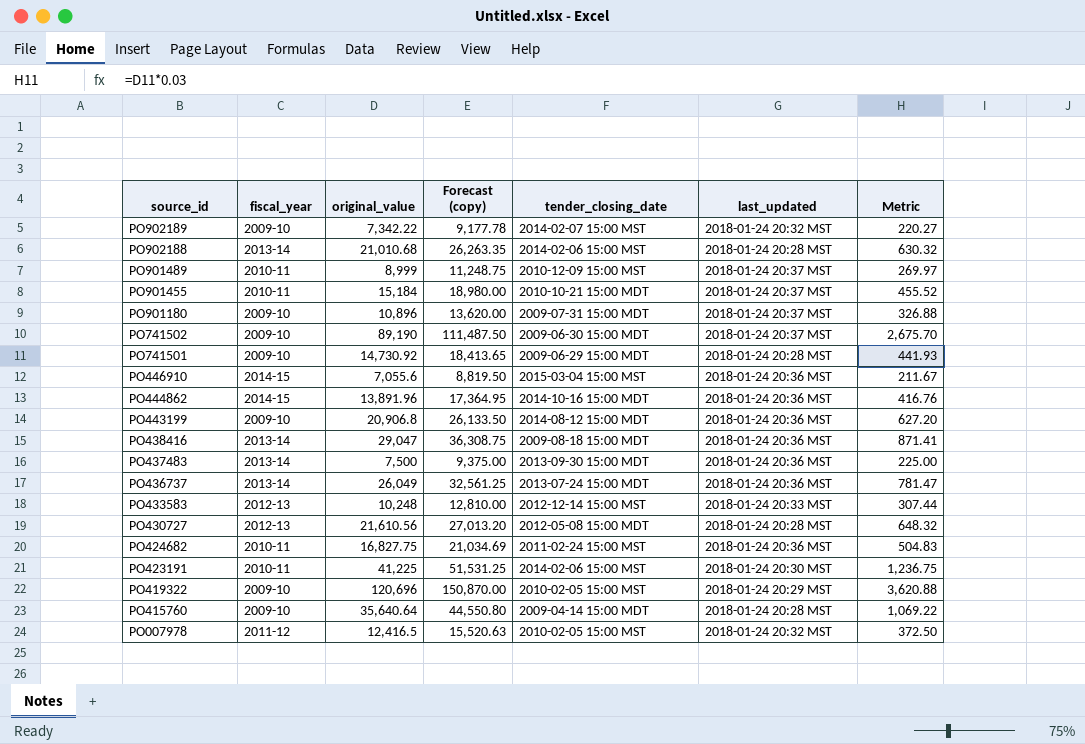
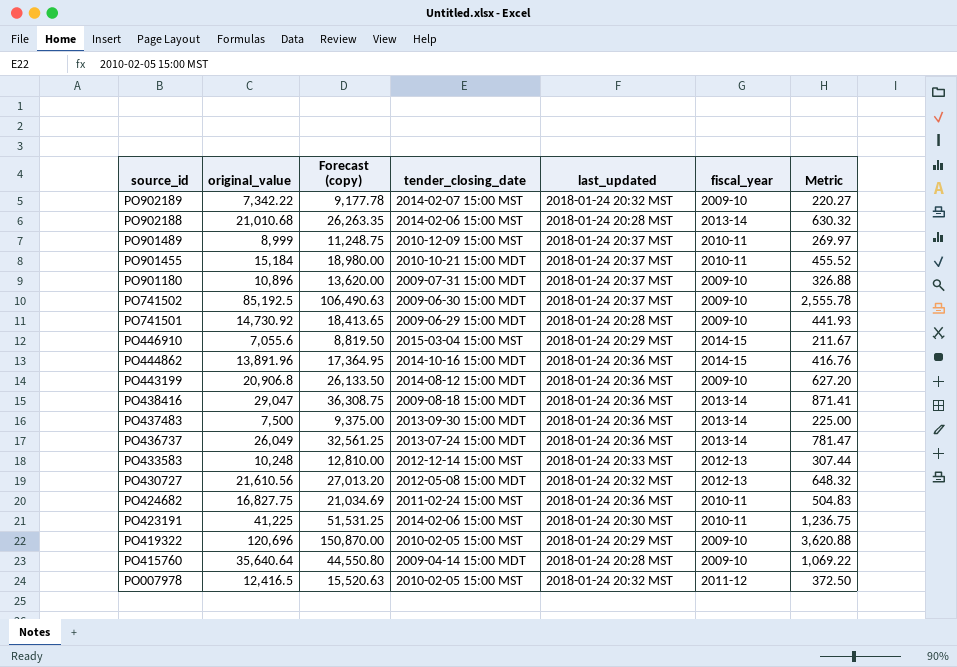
column fiscal_year | position: 2 -> 6
PO741502 | original_value: 89,190 -> 85,192.5
PO741502 | Forecast (copy): 111,487.50 -> 106,490.63
PO741502 | Metric: 2,675.70 -> 2,555.78
PO446910 | last_updated: 2018-01-24 20:36 MST -> 2018-01-24 20:29 MST
PO430727 | last_updated: 2018-01-24 20:28 MST -> 2018-01-24 20:32 MST

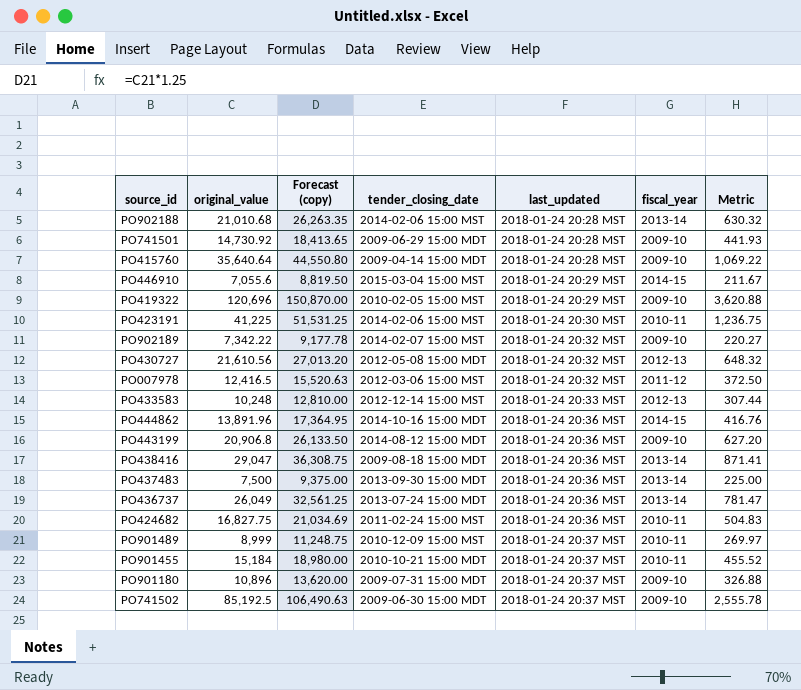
row order: source_id descending -> last_updated ascending
PO007978 | tender_closing_date: 2010-02-05 15:00 MST -> 2012-03-06 15:00 MST

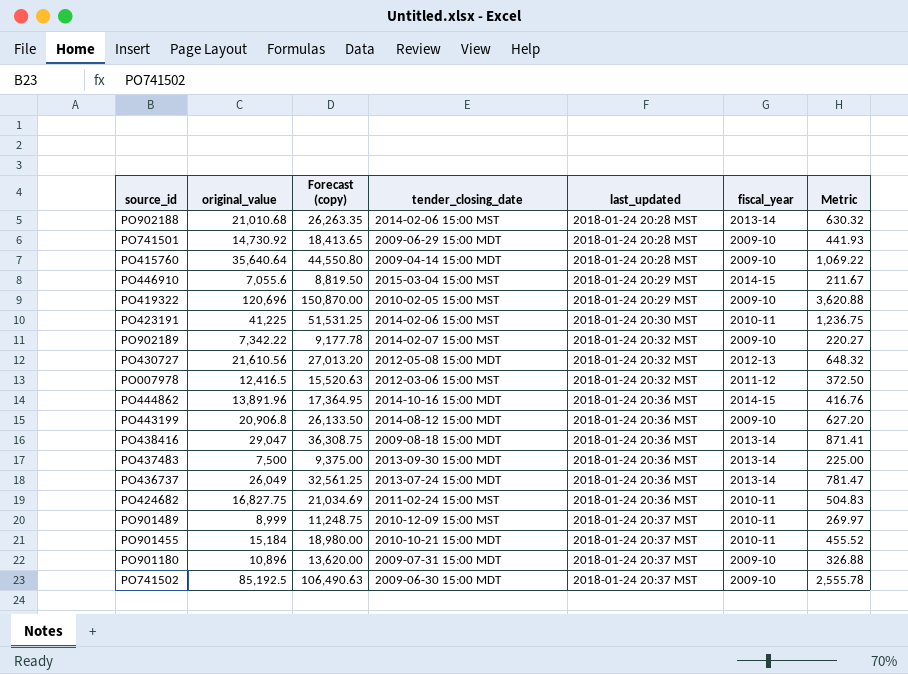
row PO433583: 10,248 | 12,810.00 | 2012-12-14 15:00 MST | 2018-01-24 20:33 MST | 2012-13 | 307.44 -> none

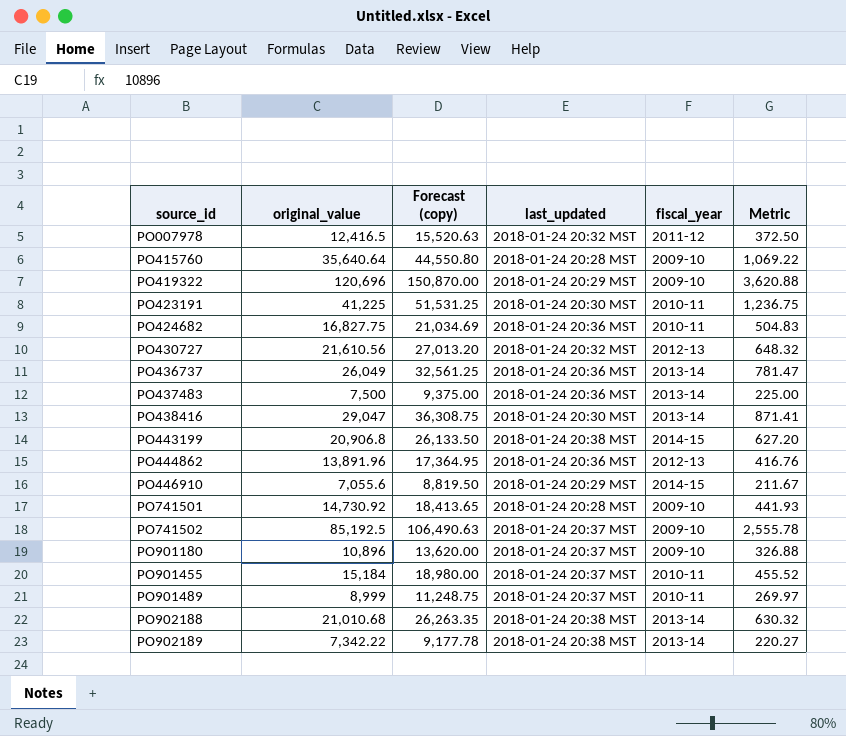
row order: last_updated ascending -> source_id ascending
column tender_closing_date | position: 4 -> none
PO438416 | last_updated: 2018-01-24 20:36 MST -> 2018-01-24 20:30 MST
PO443199 | last_updated: 2018-01-24 20:36 MST -> 2018-01-24 20:38 MST
PO443199 | fiscal_year: 2009-10 -> 2014-15
PO444862 | fiscal_year: 2014-15 -> 2012-13
PO902188 | last_updated: 2018-01-24 20:28 MST -> 2018-01-24 20:38 MST
PO902189 | last_updated: 2018-01-24 20:32 MST -> 2018-01-24 20:38 MST
PO902189 | fiscal_year: 2009-10 -> 2013-14

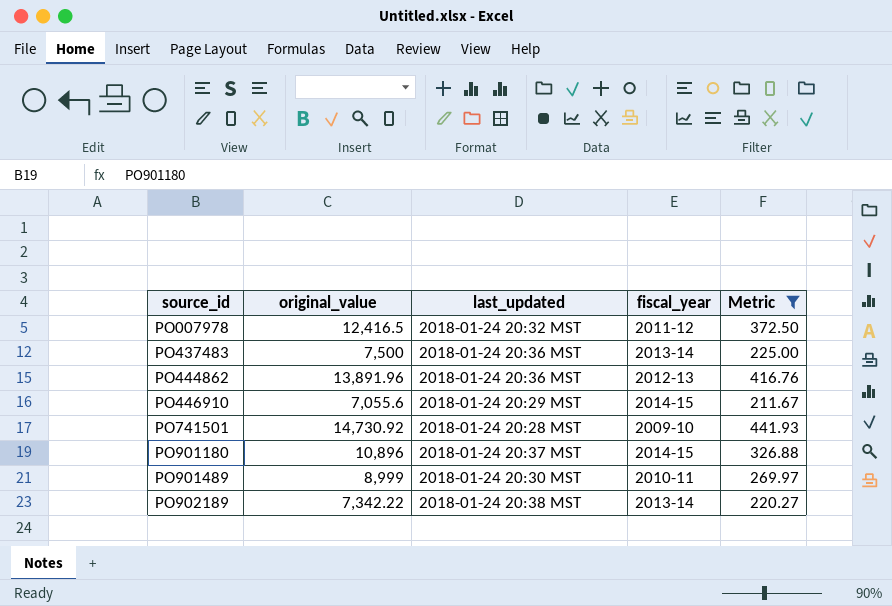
filter: none -> Metric <= 441.93
column Forecast (copy) | formula: [original_value] * 1.25 -> none
PO901180 | fiscal_year: 2009-10 -> 2014-15
PO901489 | last_updated: 2018-01-24 20:37 MST -> 2018-01-24 20:30 MST

